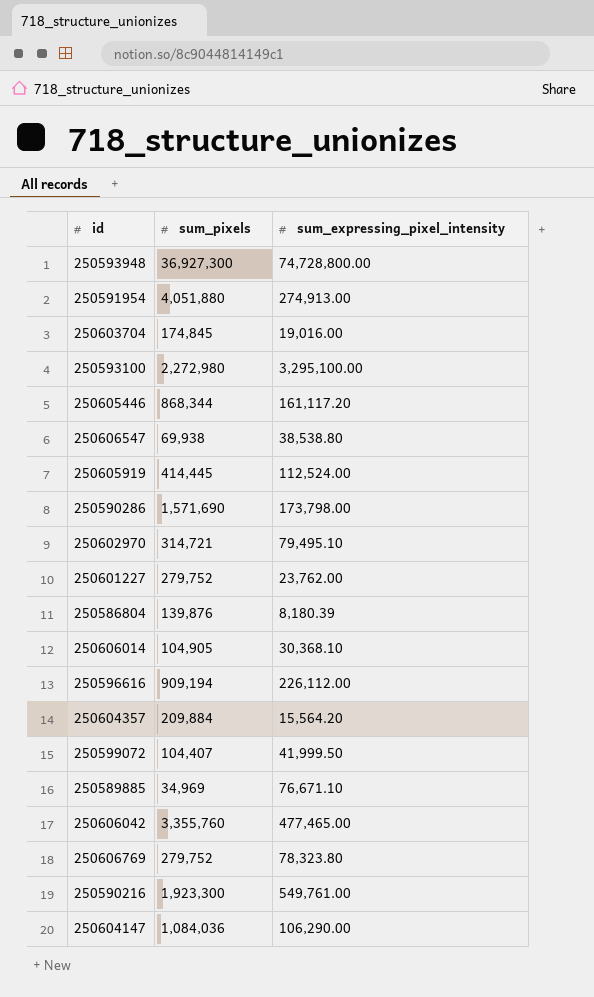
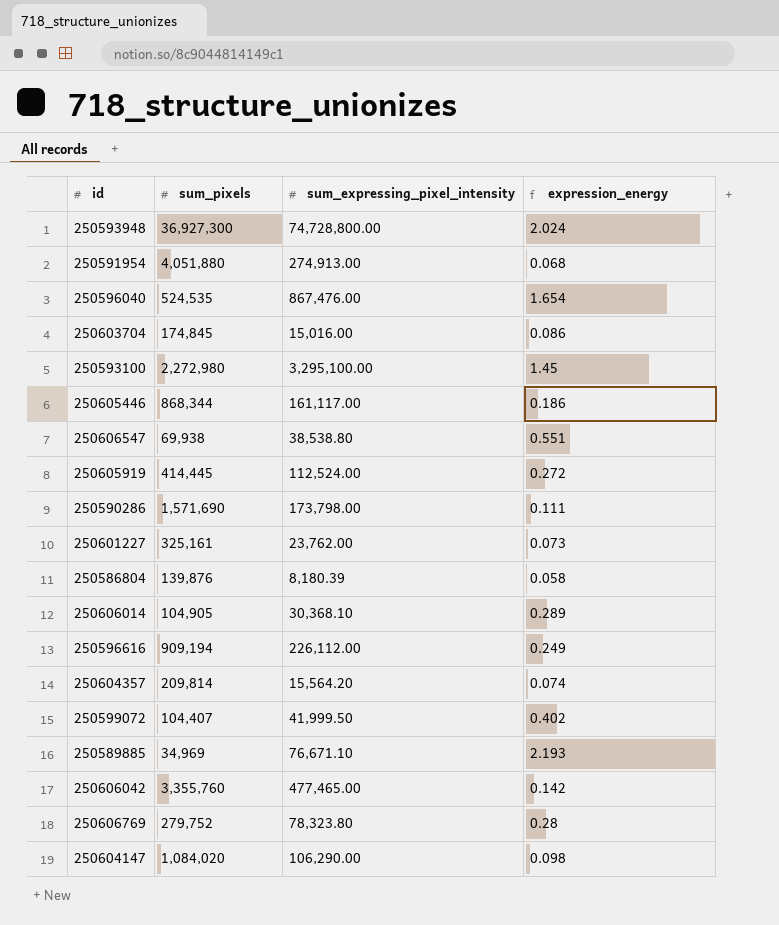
column expression_energy | formula: none -> [sum_expressing_pixel_intensity] / [sum_pixels]
row 250602970: 314,721 | 79,495.10 -> none
row 250590216: 1,923,300 | 549,761.00 -> none
row 250596040: none -> 524,535 | 867,476.00 | 1.654
250603704 | sum_expressing_pixel_intensity: 19,016.00 -> 15,016.00
250605446 | sum_expressing_pixel_intensity: 161,117.20 -> 161,117.00
250601227 | sum_pixels: 279,752 -> 325,161
250604357 | sum_pixels: 209,884 -> 209,814
250604147 | sum_pixels: 1,084,036 -> 1,084,020

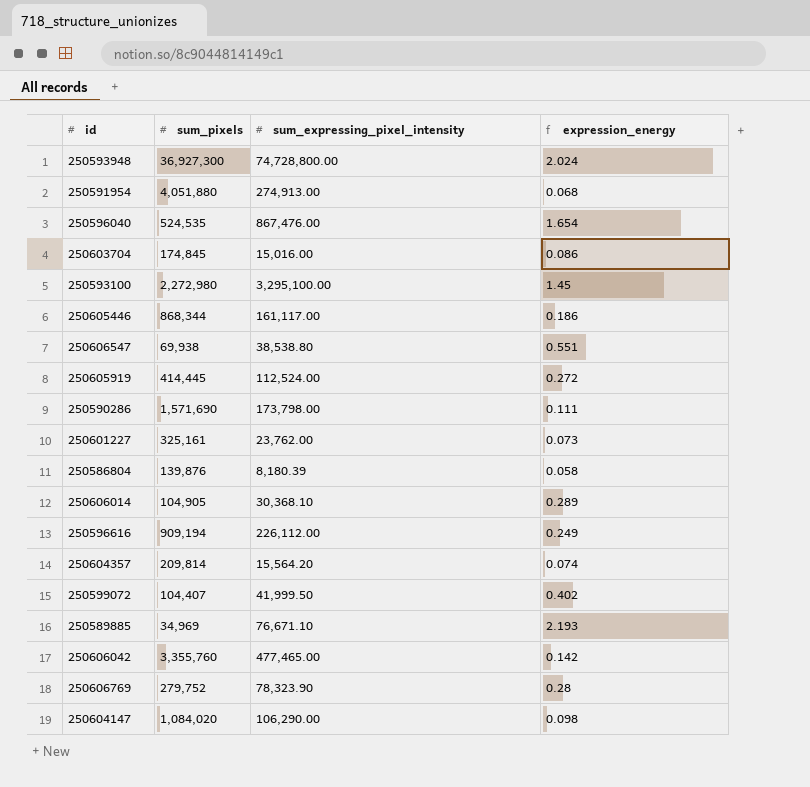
250606769 | sum_expressing_pixel_intensity: 78,323.80 -> 78,323.90

